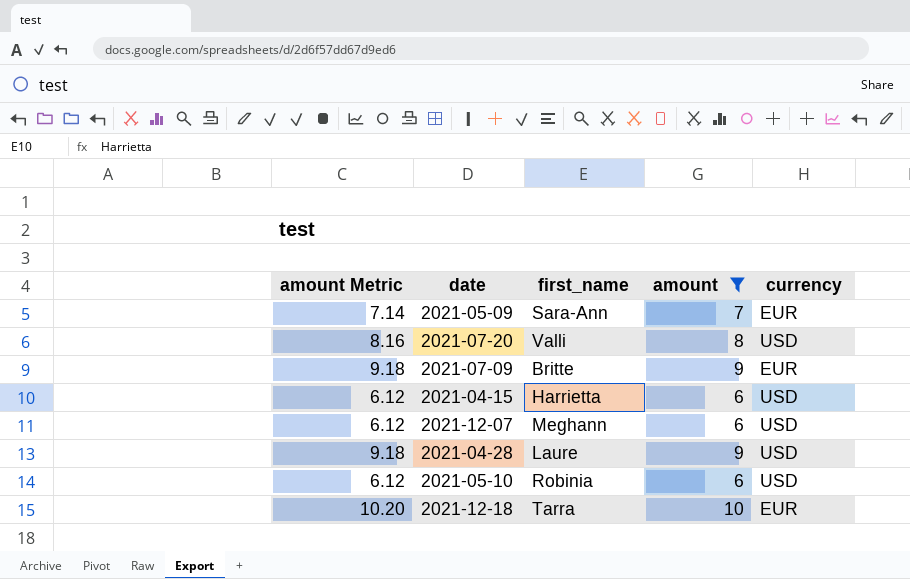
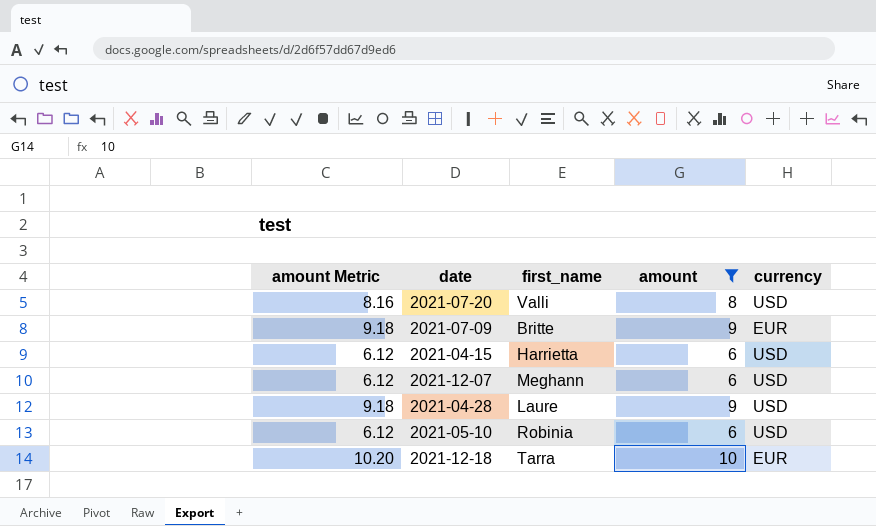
row 2021-05-09: 7.14 | Sara-Ann | 7 | EUR -> none

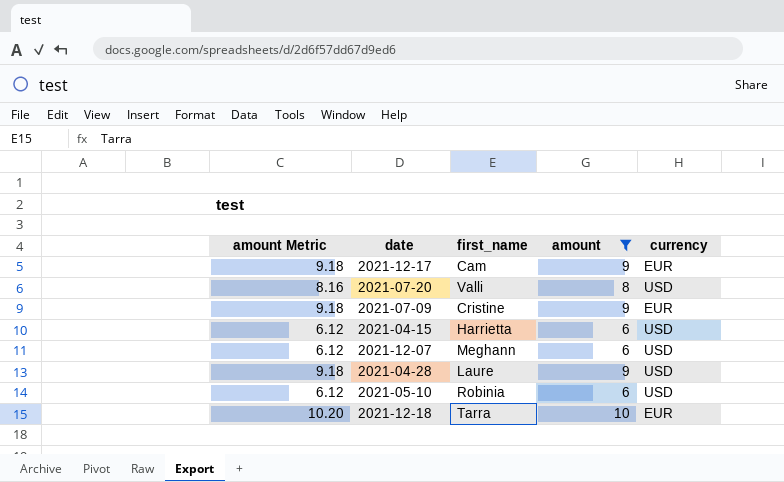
row 2021-12-17: none -> 9.18 | Cam | 9 | EUR
2021-07-09 | first_name: Britte -> Cristine

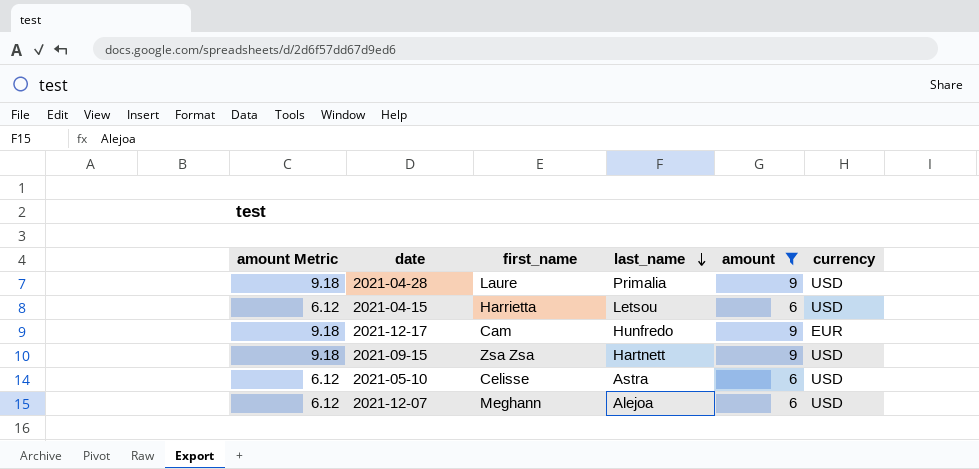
row order: none -> last_name descending
column last_name | position: none -> 4
row 2021-07-20: 8.16 | Valli | 8 | USD -> none
row 2021-07-09: 9.18 | Cristine | 9 | EUR -> none
row 2021-12-18: 10.20 | Tarra | 10 | EUR -> none
row 2021-09-15: none -> 9.18 | Zsa Zsa | Hartnett | 9 | USD
2021-05-10 | first_name: Robinia -> Celisse

